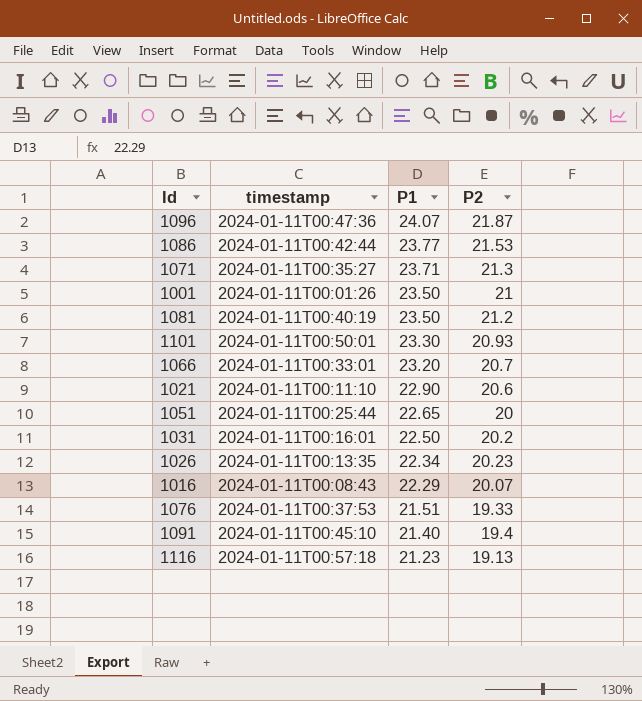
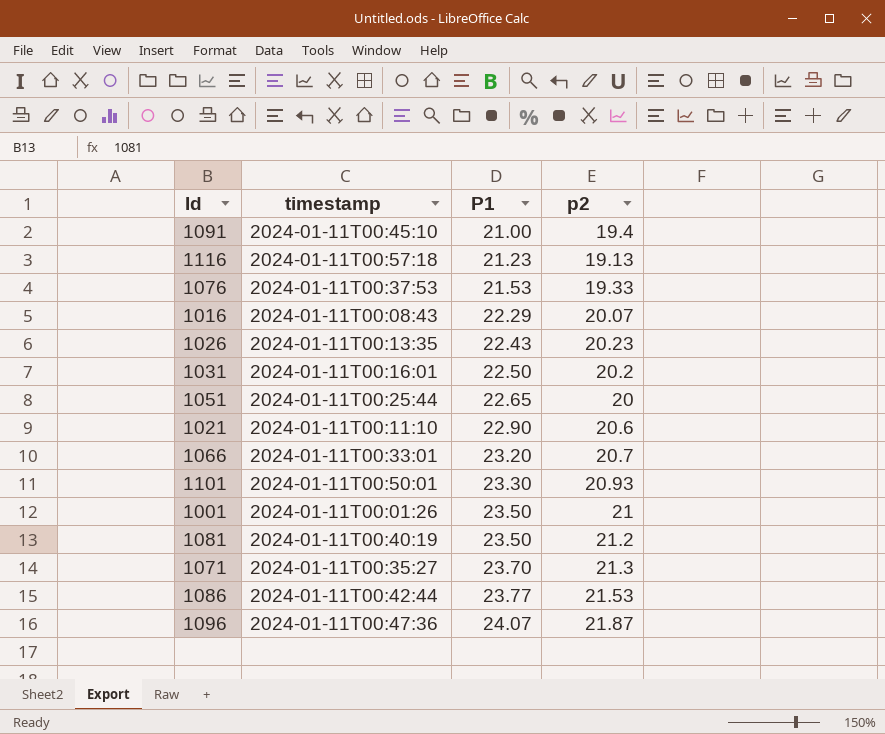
row order: P1 descending -> P1 ascending
column name: P2 -> p2
1091 | P1: 21.40 -> 21.00
1076 | P1: 21.51 -> 21.53
1026 | P1: 22.34 -> 22.43
1071 | P1: 23.71 -> 23.70

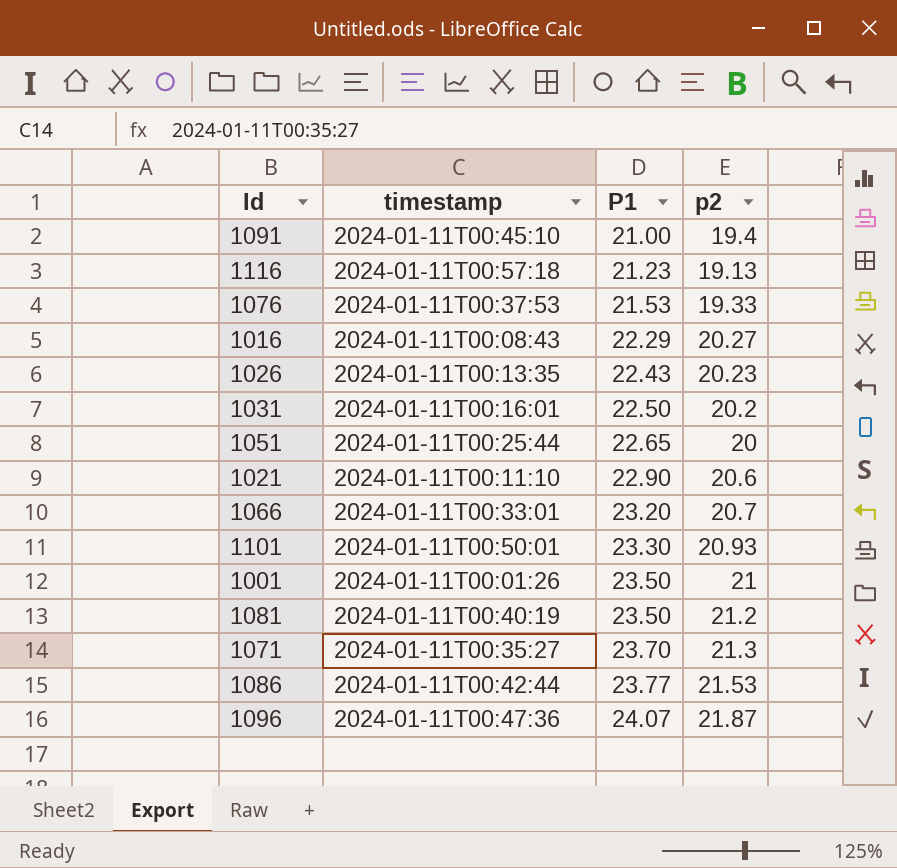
1016 | p2: 20.07 -> 20.27

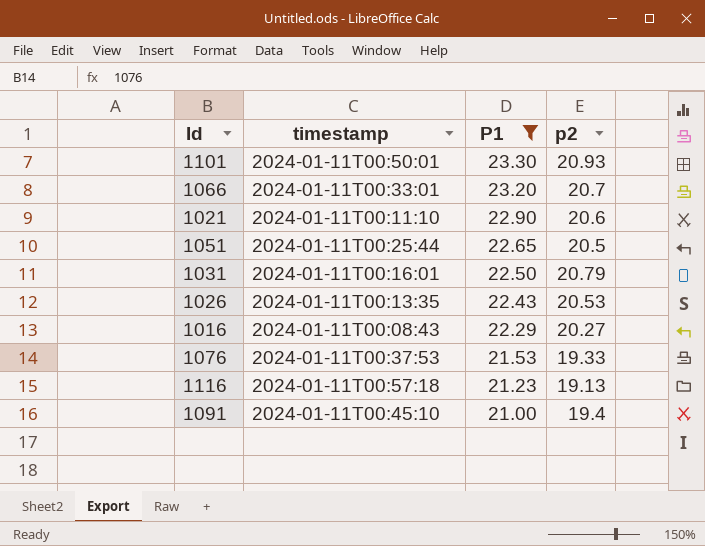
filter: none -> P1 <= 23.30
row order: P1 ascending -> P1 descending
1051 | p2: 20 -> 20.5
1031 | p2: 20.2 -> 20.79
1026 | p2: 20.23 -> 20.53

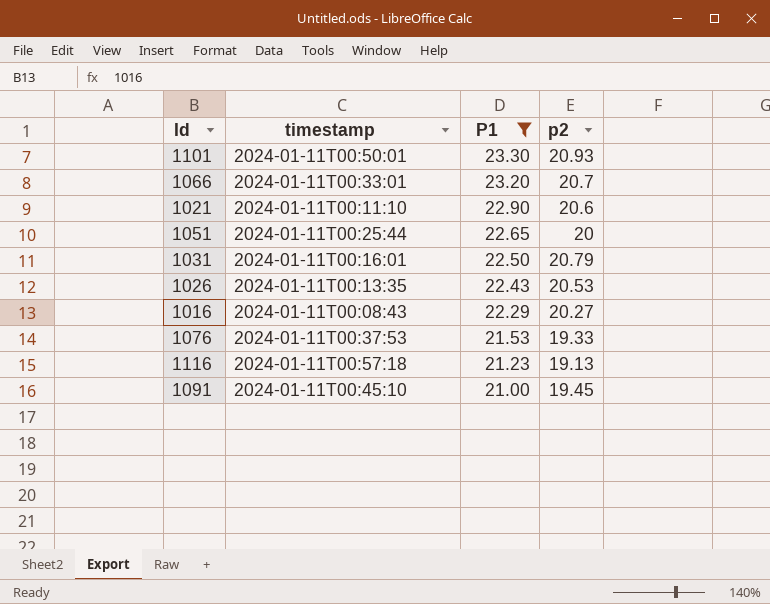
1051 | p2: 20.5 -> 20
1091 | p2: 19.4 -> 19.45

